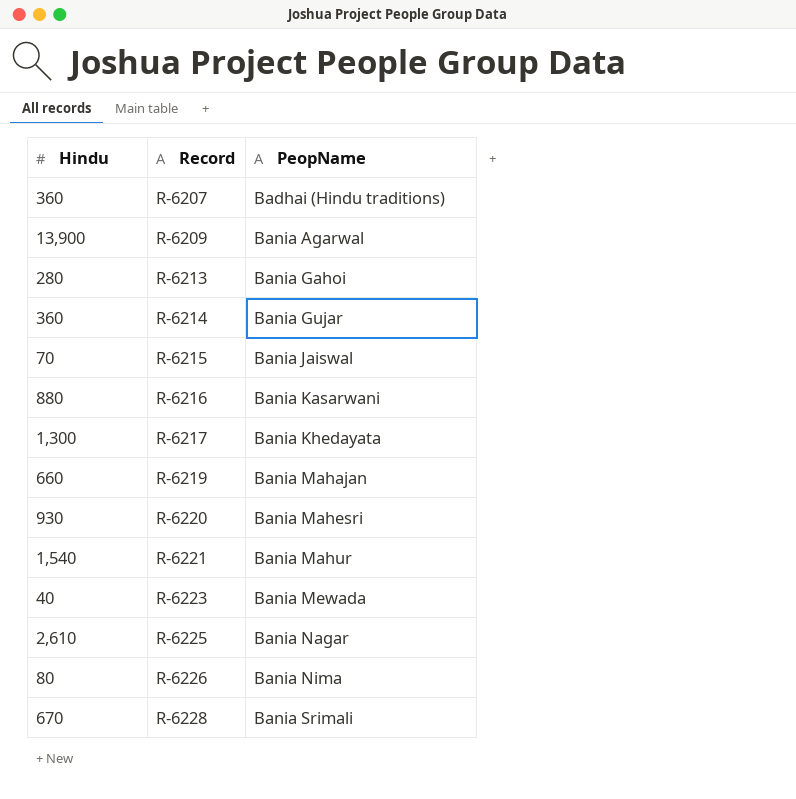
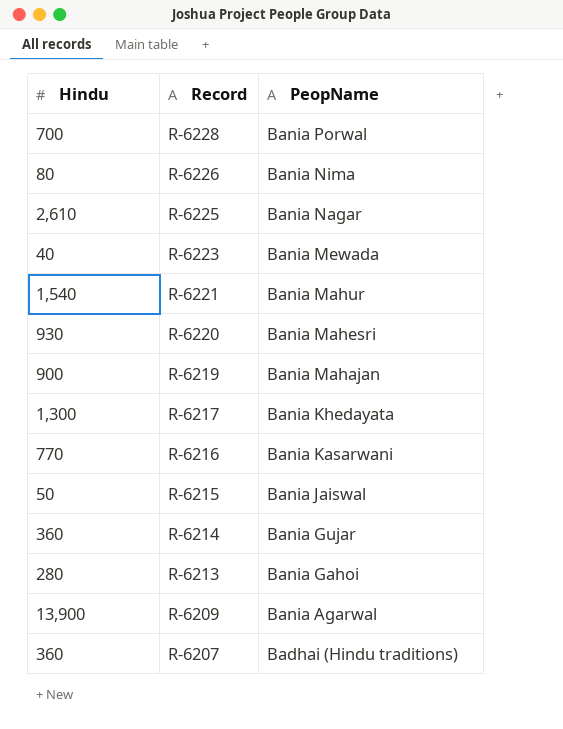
row order: Record ascending -> Record descending
R-6228 | Hindu: 670 -> 700
R-6228 | PeopName: Bania Srimali -> Bania Porwal
R-6219 | Hindu: 660 -> 900
R-6216 | Hindu: 880 -> 770
R-6215 | Hindu: 70 -> 50

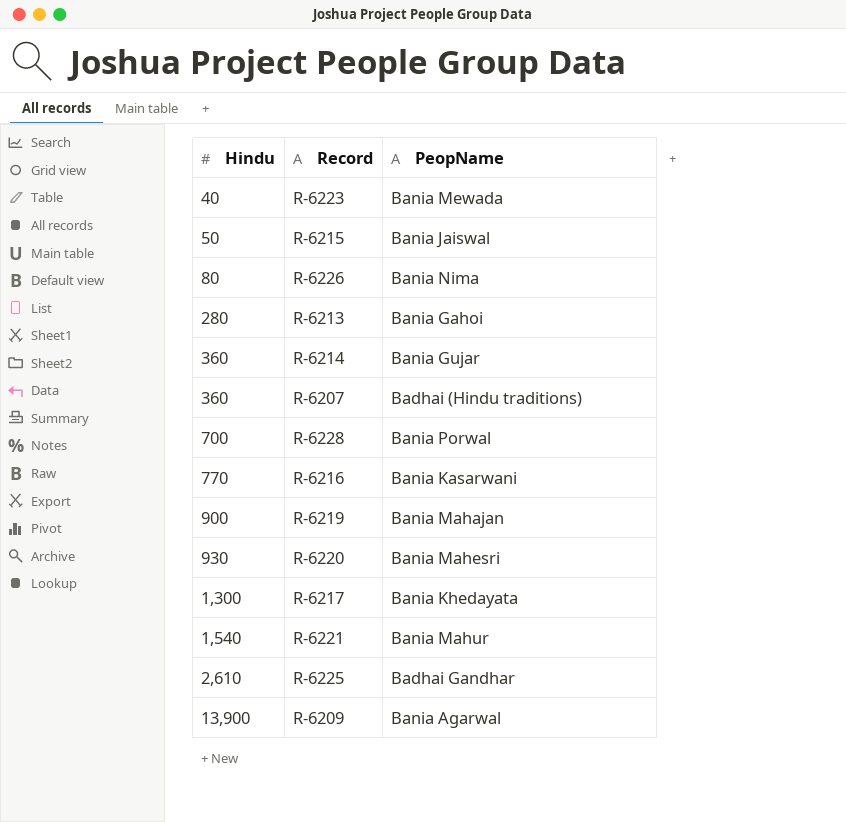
row order: Record descending -> Hindu ascending
R-6225 | PeopName: Bania Nagar -> Badhai Gandhar

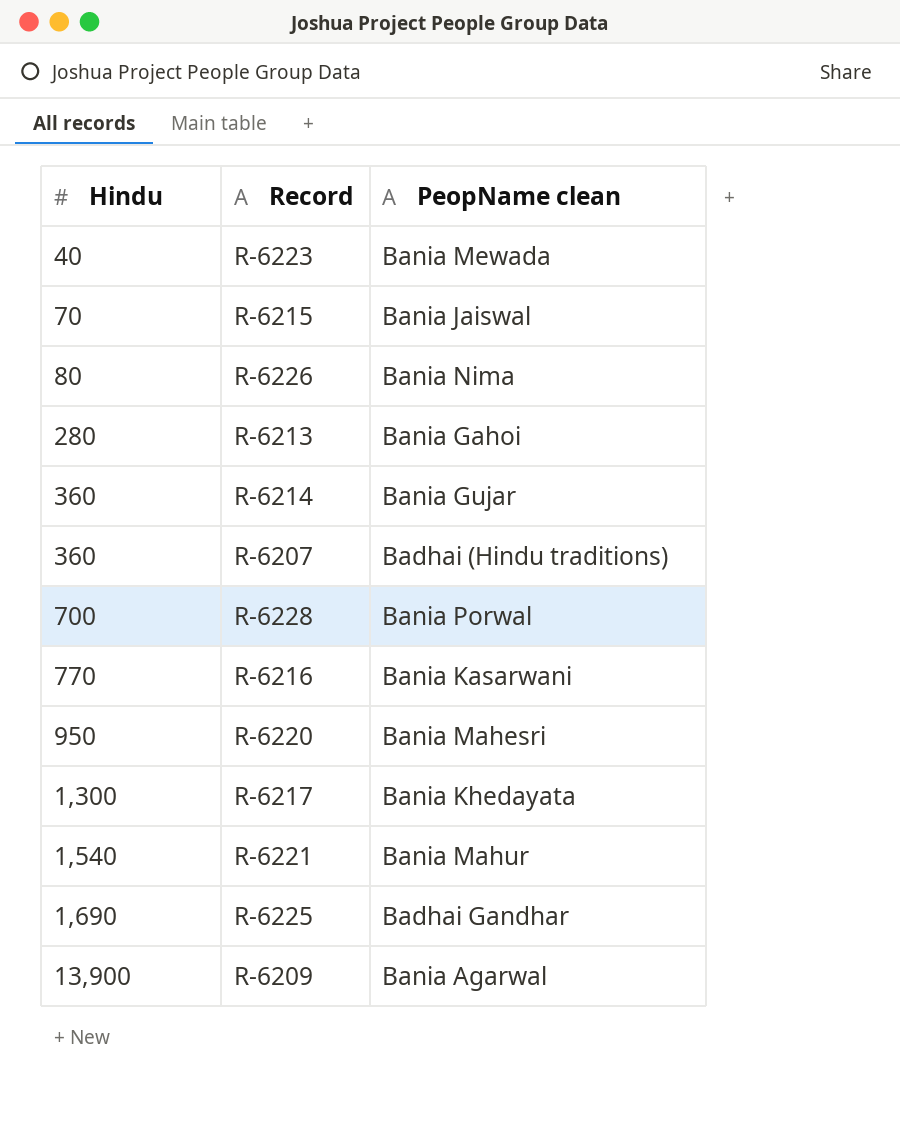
column name: PeopName -> PeopName clean
row R-6219: 900 | Bania Mahajan -> none
R-6215 | Hindu: 50 -> 70
R-6220 | Hindu: 930 -> 950
R-6225 | Hindu: 2,610 -> 1,690

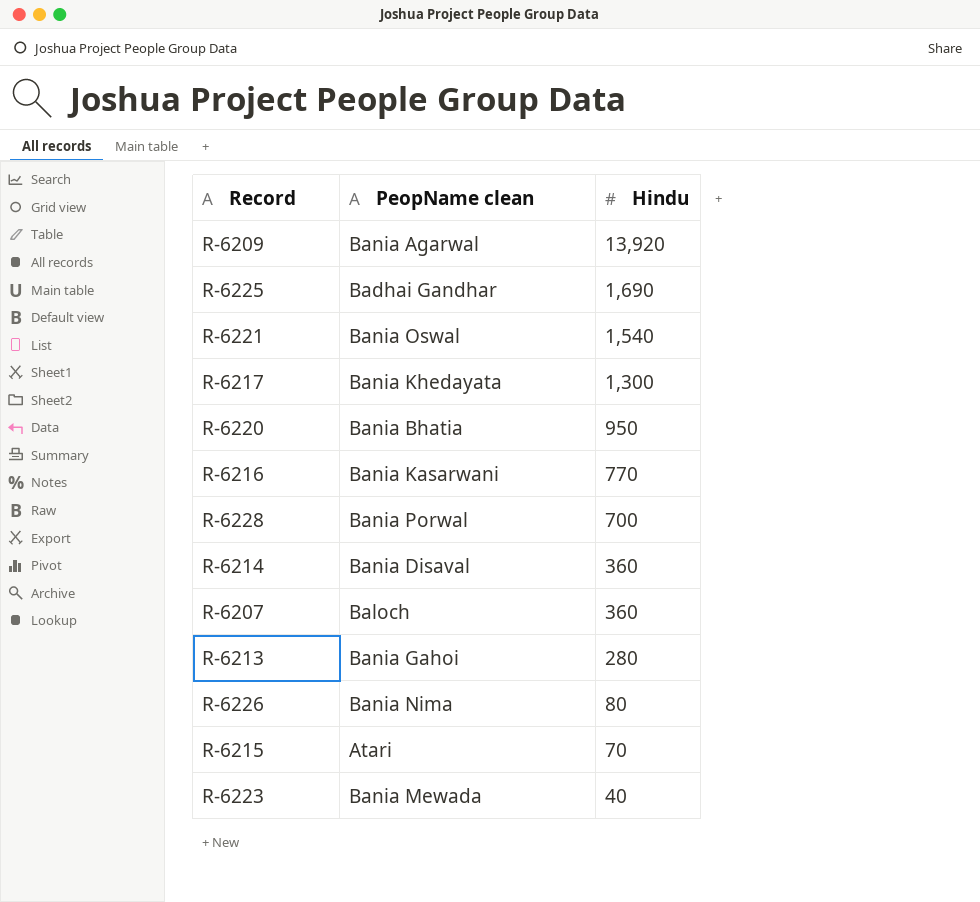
row order: Hindu ascending -> Hindu descending
column Hindu | position: 1 -> 3
R-6209 | Hindu: 13,900 -> 13,920
R-6221 | PeopName clean: Bania Mahur -> Bania Oswal
R-6220 | PeopName clean: Bania Mahesri -> Bania Bhatia
R-6214 | PeopName clean: Bania Gujar -> Bania Disaval
R-6207 | PeopName clean: Badhai (Hindu traditions) -> Baloch
R-6215 | PeopName clean: Bania Jaiswal -> Atari

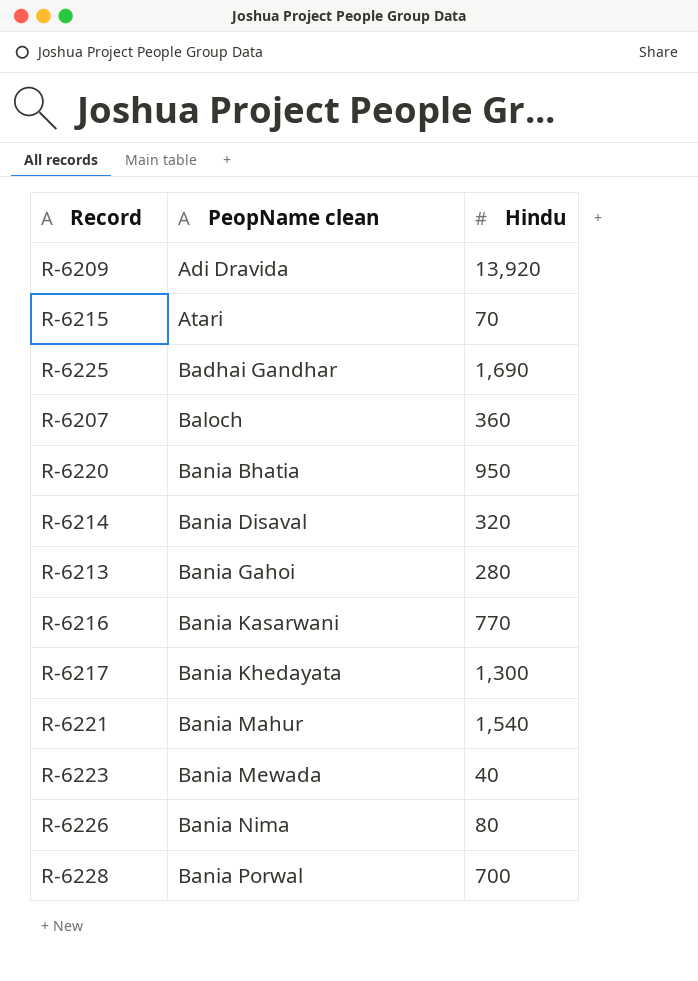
row order: Hindu descending -> PeopName clean ascending
R-6209 | PeopName clean: Bania Agarwal -> Adi Dravida
R-6214 | Hindu: 360 -> 320
R-6221 | PeopName clean: Bania Oswal -> Bania Mahur

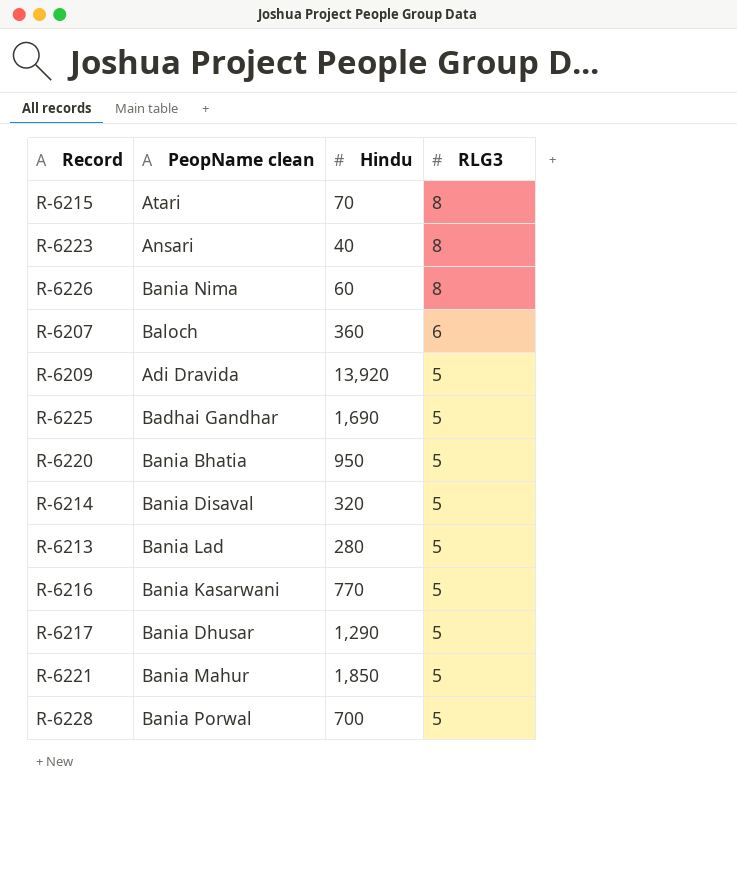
row order: PeopName clean ascending -> RLG3 descending
column RLG3 | position: none -> 4
R-6223 | PeopName clean: Bania Mewada -> Ansari
R-6226 | Hindu: 80 -> 60
R-6213 | PeopName clean: Bania Gahoi -> Bania Lad
R-6217 | PeopName clean: Bania Khedayata -> Bania Dhusar
R-6217 | Hindu: 1,300 -> 1,290
R-6221 | Hindu: 1,540 -> 1,850

